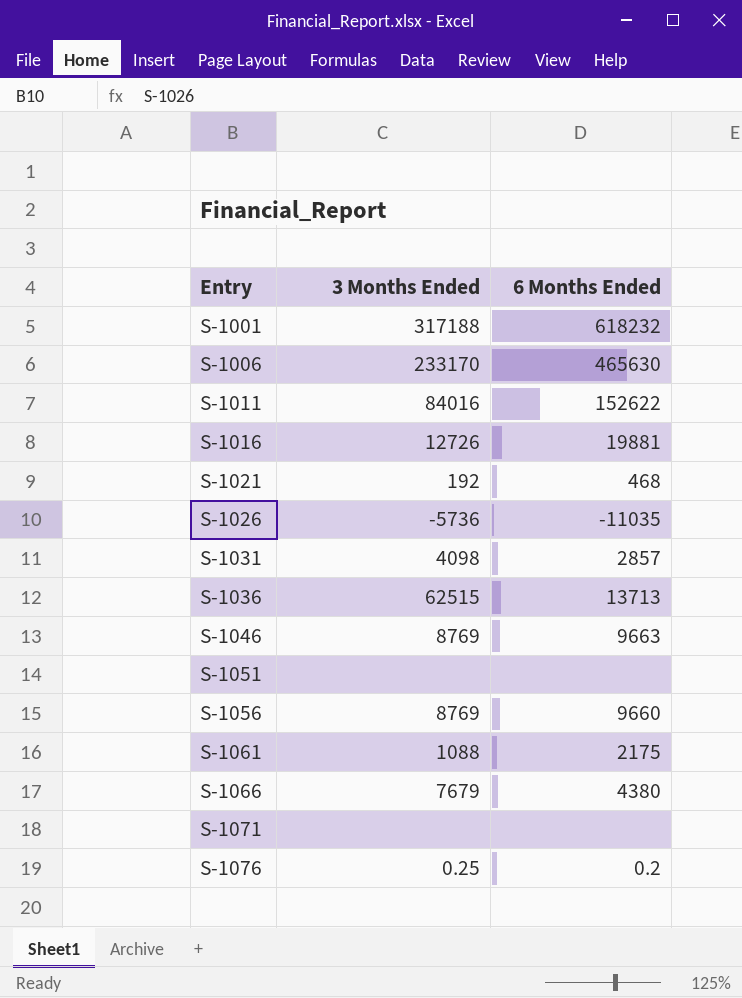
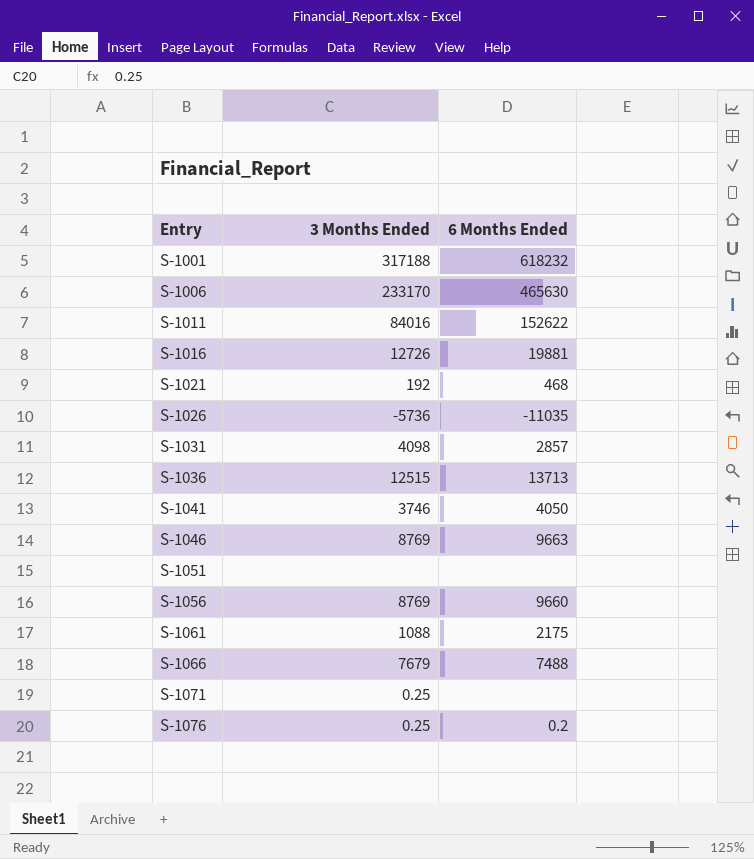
S-1036 | 3 Months Ended: 62515 -> 12515
row S-1041: none -> 3746 | 4050
S-1066 | 6 Months Ended: 4380 -> 7488
S-1071 | 3 Months Ended: none -> 0.25

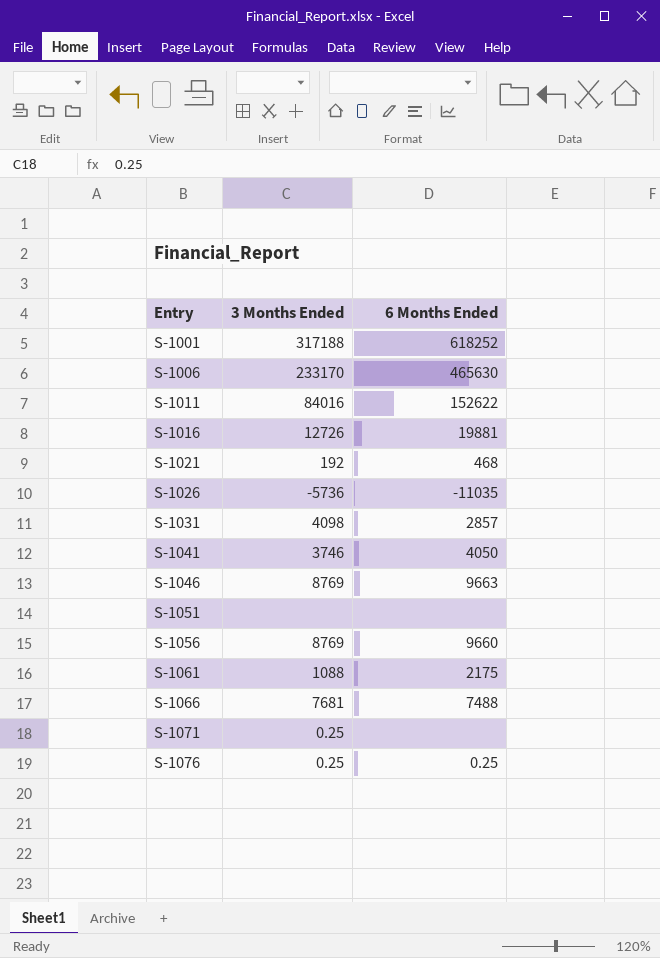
row S-1036: 12515 | 13713 -> none
S-1001 | 6 Months Ended: 618232 -> 618252
S-1066 | 3 Months Ended: 7679 -> 7681
S-1076 | 6 Months Ended: 0.2 -> 0.25

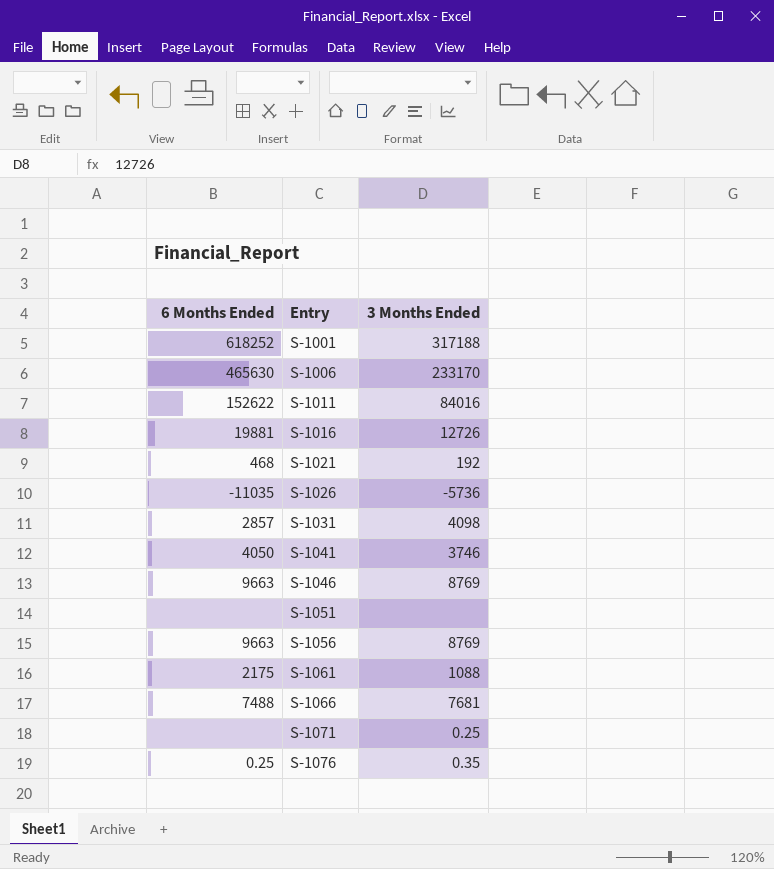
column 6 Months Ended | position: 3 -> 1
S-1056 | 6 Months Ended: 9660 -> 9663
S-1076 | 3 Months Ended: 0.25 -> 0.35

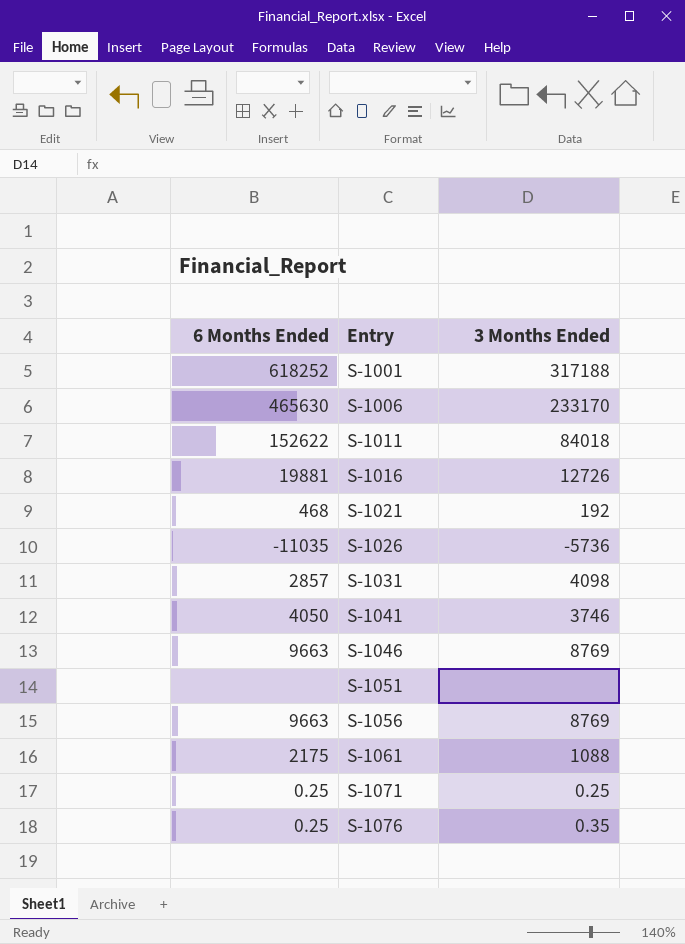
row S-1066: 7488 | 7681 -> none
S-1011 | 3 Months Ended: 84016 -> 84018
S-1071 | 6 Months Ended: none -> 0.25

